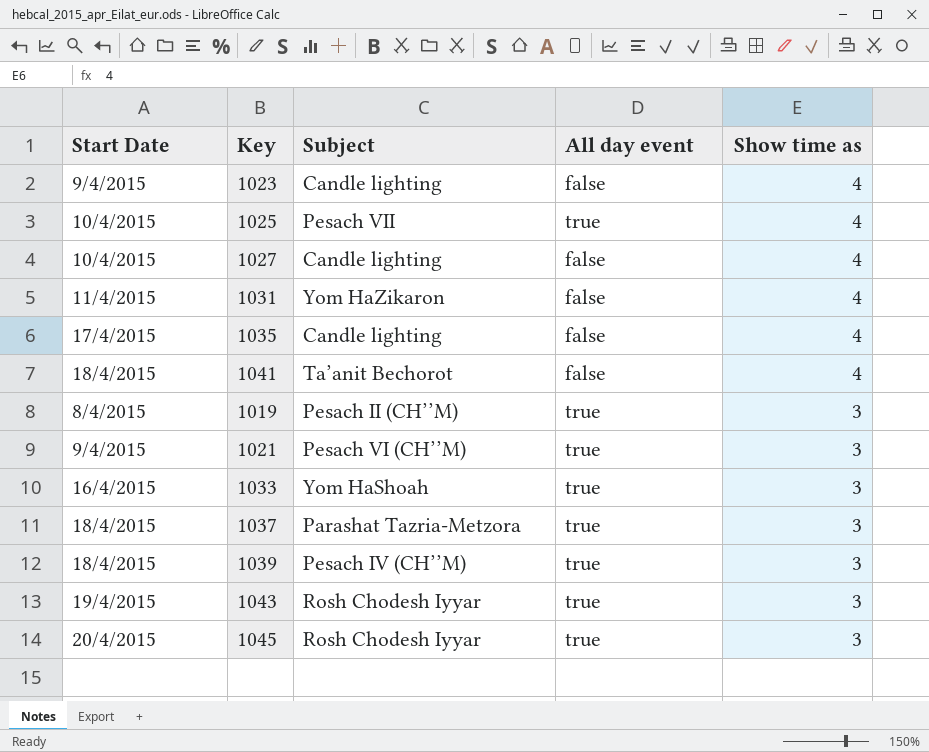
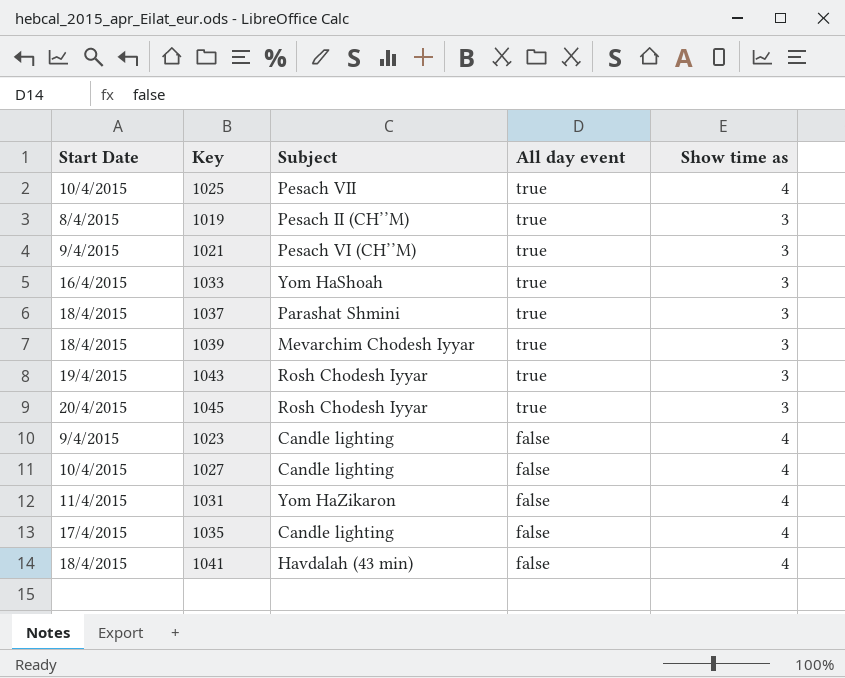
row order: Show time as descending -> All day event descending
1037 | Subject: Parashat Tazria-Metzora -> Parashat Shmini
1039 | Subject: Pesach IV (CH’’M) -> Mevarchim Chodesh Iyyar
1041 | Subject: Ta’anit Bechorot -> Havdalah (43 min)

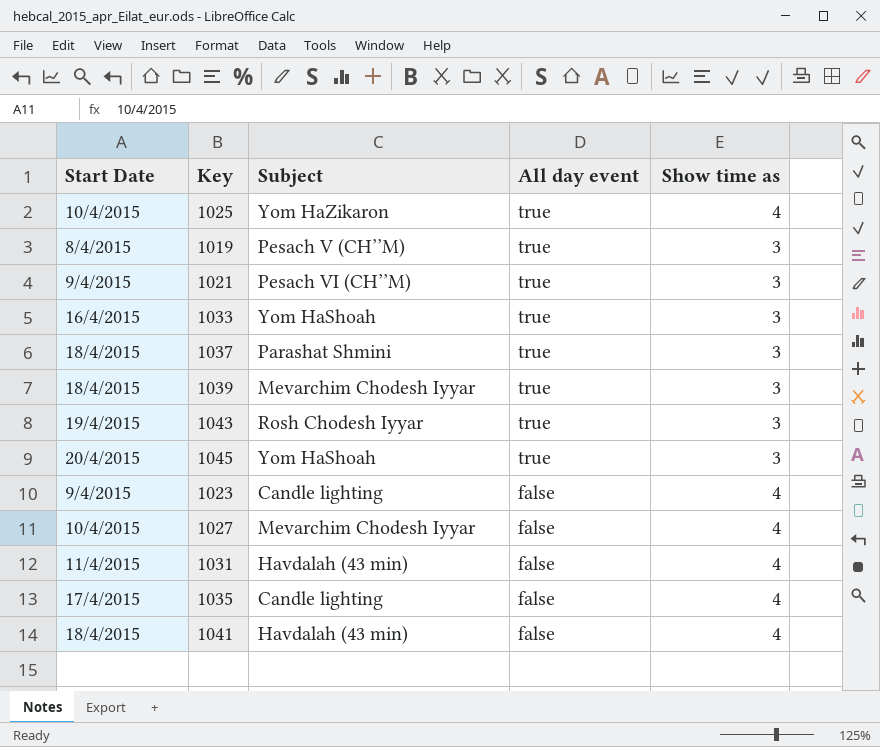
1025 | Subject: Pesach VII -> Yom HaZikaron
1019 | Subject: Pesach II (CH’’M) -> Pesach V (CH’’M)
1045 | Subject: Rosh Chodesh Iyyar -> Yom HaShoah
1027 | Subject: Candle lighting -> Mevarchim Chodesh Iyyar
1031 | Subject: Yom HaZikaron -> Havdalah (43 min)

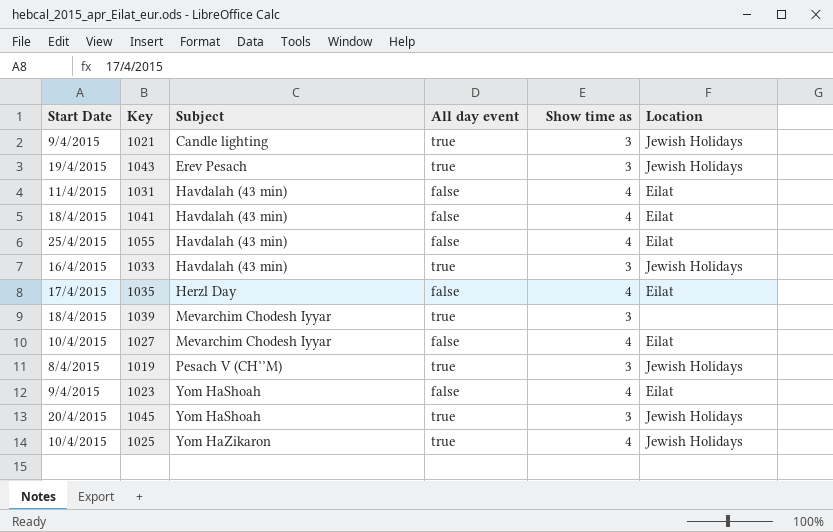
row order: All day event descending -> Subject ascending
column Location | position: none -> 6
row 1037: 18/4/2015 | Parashat Shmini | true | 3 -> none
1021 | Subject: Pesach VI (CH’’M) -> Candle lighting
1043 | Subject: Rosh Chodesh Iyyar -> Erev Pesach
row 1055: none -> 25/4/2015 | Havdalah (43 min) | false | 4 | Eilat
1033 | Subject: Yom HaShoah -> Havdalah (43 min)
1035 | Subject: Candle lighting -> Herzl Day
1023 | Subject: Candle lighting -> Yom HaShoah

